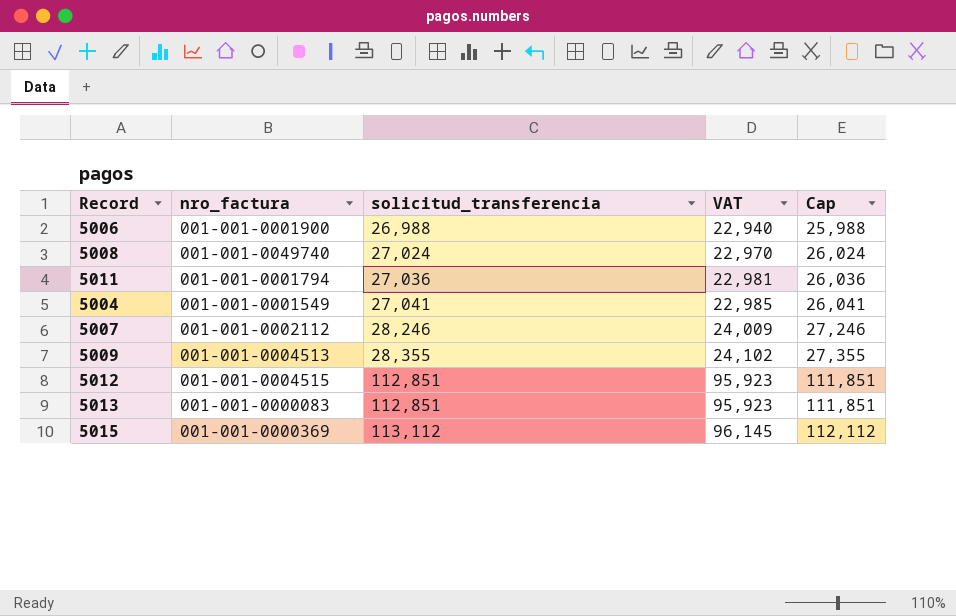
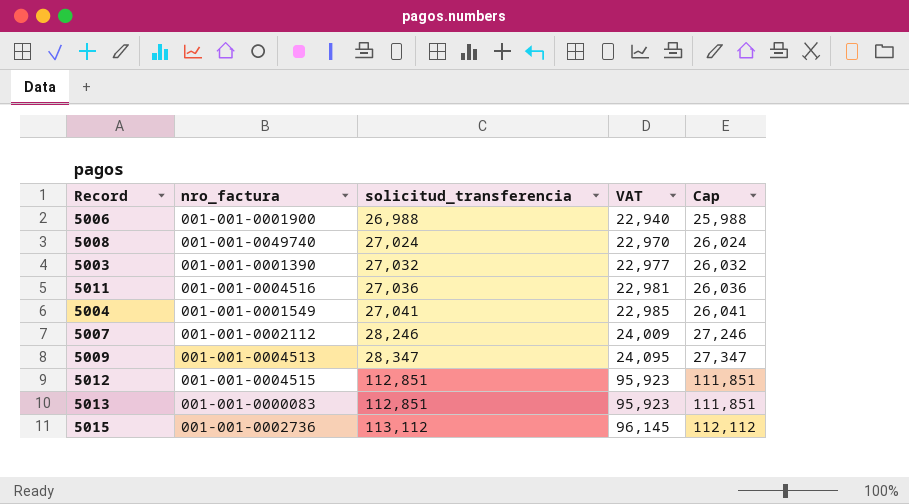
row 5003: none -> 001-001-0001390 | 27,032 | 22,977 | 26,032
5011 | nro_factura: 001-001-0001794 -> 001-001-0004516
5009 | solicitud_transferencia: 28,355 -> 28,347
5009 | VAT: 24,102 -> 24,095
5009 | Cap: 27,355 -> 27,347
5015 | nro_factura: 001-001-0000369 -> 001-001-0002736

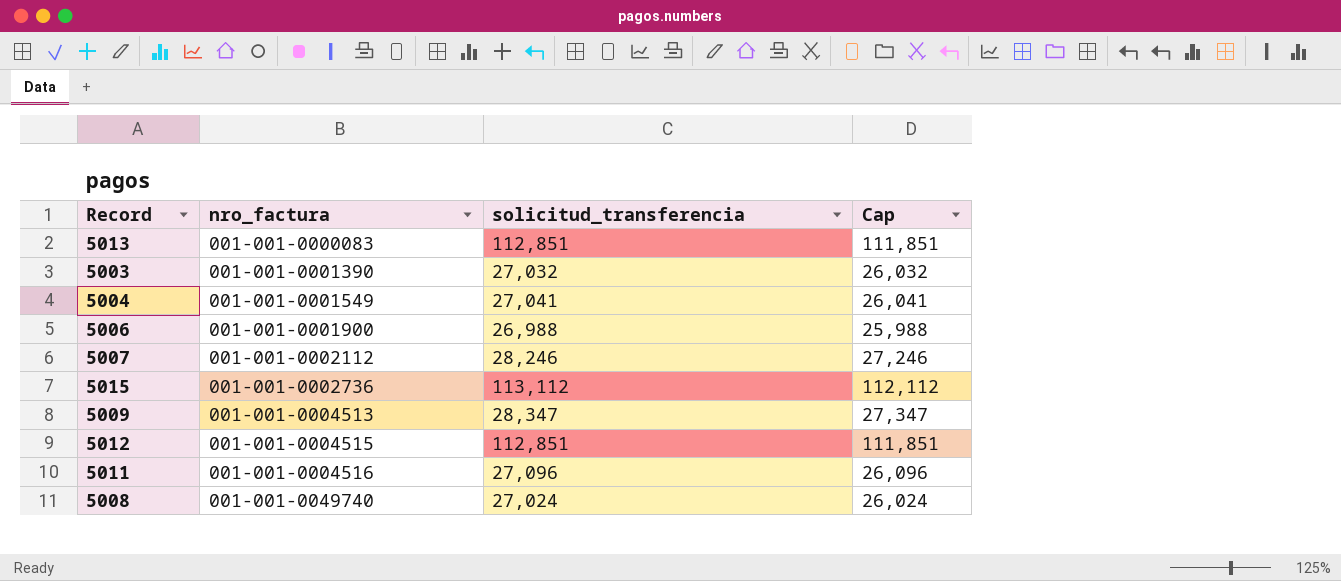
row order: solicitud_transferencia ascending -> nro_factura ascending
column VAT | formula: [solicitud_transferencia] * 0.85 -> none
5011 | solicitud_transferencia: 27,036 -> 27,096
5011 | Cap: 26,036 -> 26,096

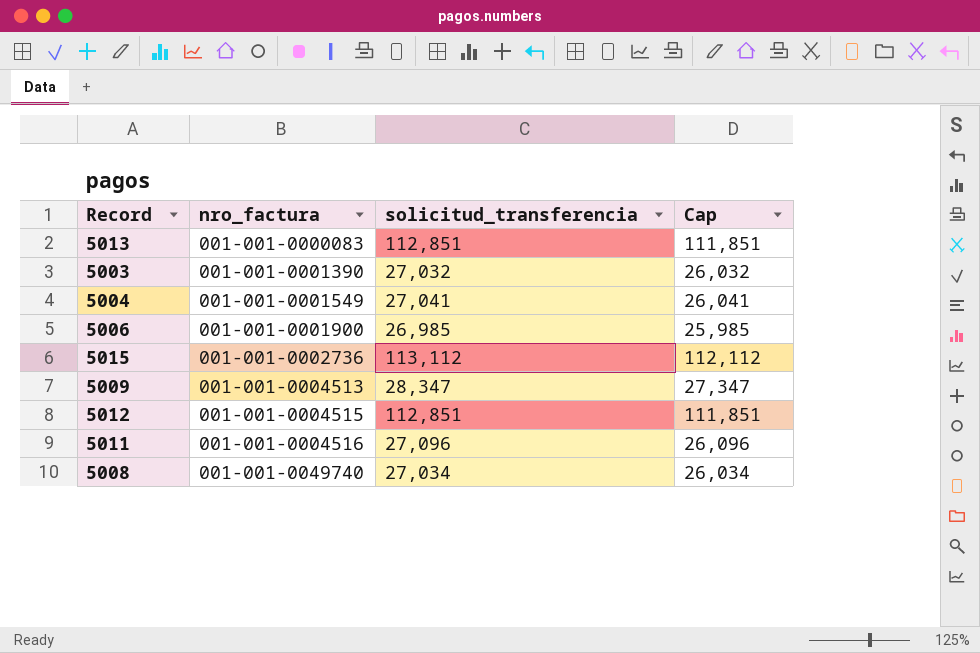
row 5007: 001-001-0002112 | 28,246 | 27,246 -> none
5006 | solicitud_transferencia: 26,988 -> 26,985
5006 | Cap: 25,988 -> 25,985
5008 | solicitud_transferencia: 27,024 -> 27,034
5008 | Cap: 26,024 -> 26,034

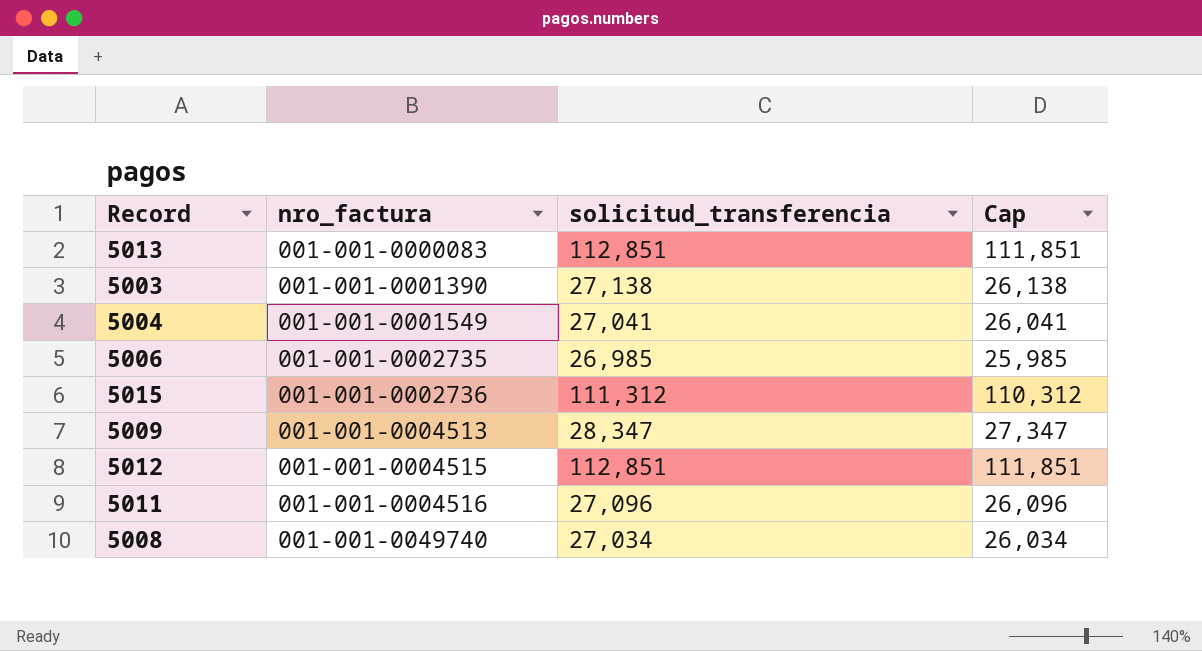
5003 | solicitud_transferencia: 27,032 -> 27,138
5003 | Cap: 26,032 -> 26,138
5006 | nro_factura: 001-001-0001900 -> 001-001-0002735
5015 | solicitud_transferencia: 113,112 -> 111,312
5015 | Cap: 112,112 -> 110,312

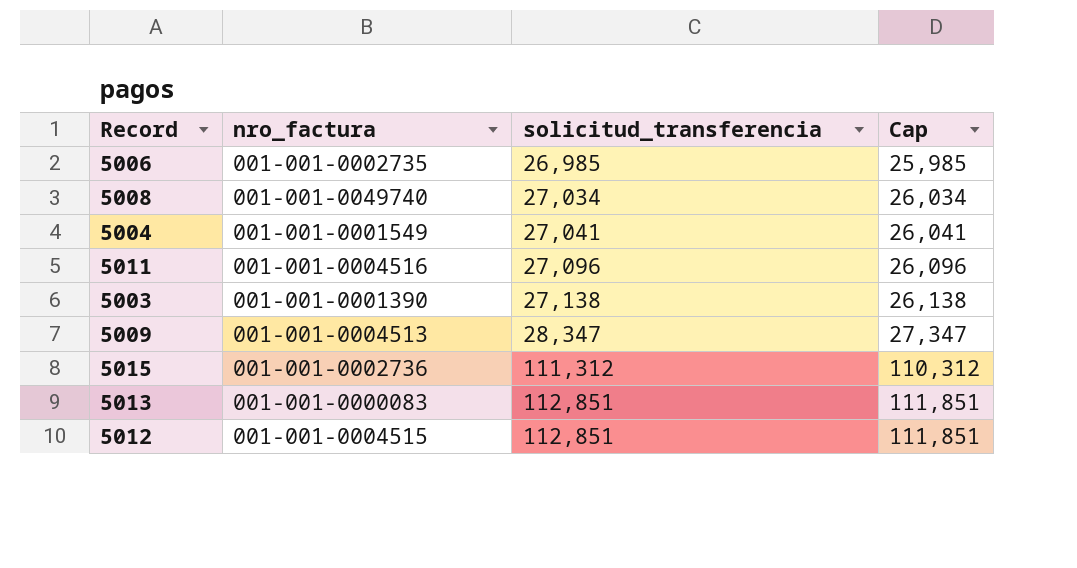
row order: nro_factura ascending -> solicitud_transferencia ascending

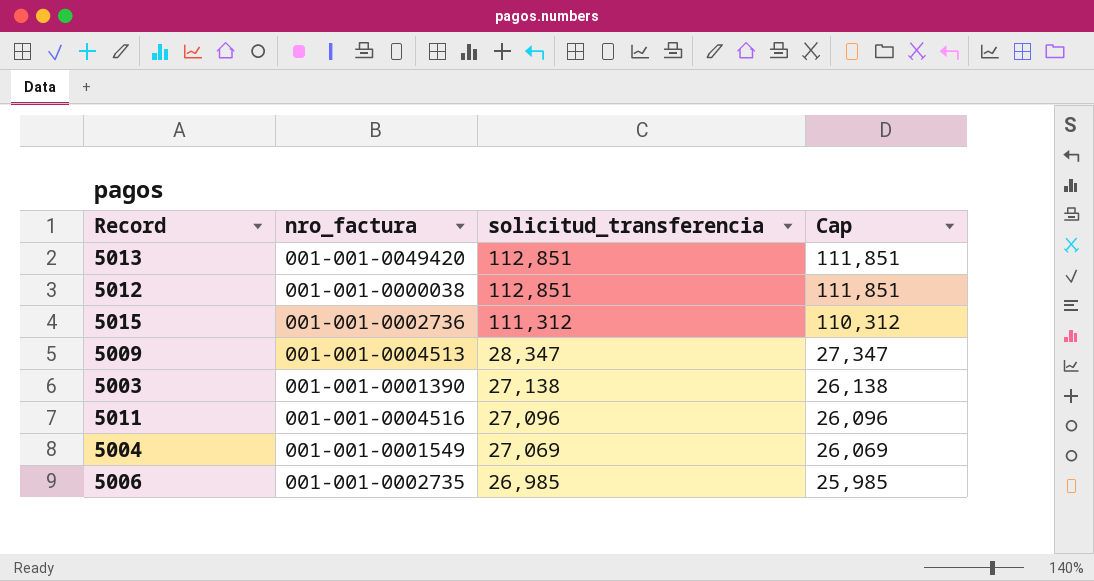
row order: solicitud_transferencia ascending -> solicitud_transferencia descending
row 5008: 001-001-0049740 | 27,034 | 26,034 -> none
5013 | nro_factura: 001-001-0000083 -> 001-001-0049420
5012 | nro_factura: 001-001-0004515 -> 001-001-0000038
5004 | solicitud_transferencia: 27,041 -> 27,069
5004 | Cap: 26,041 -> 26,069

